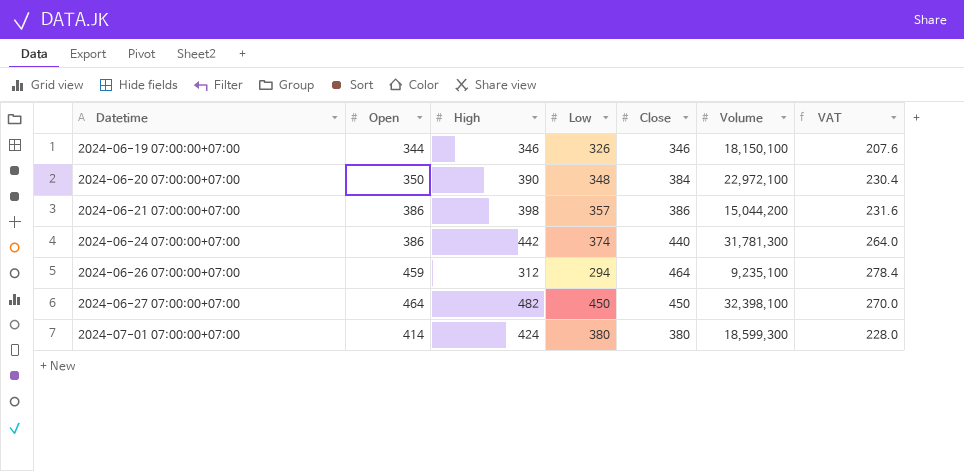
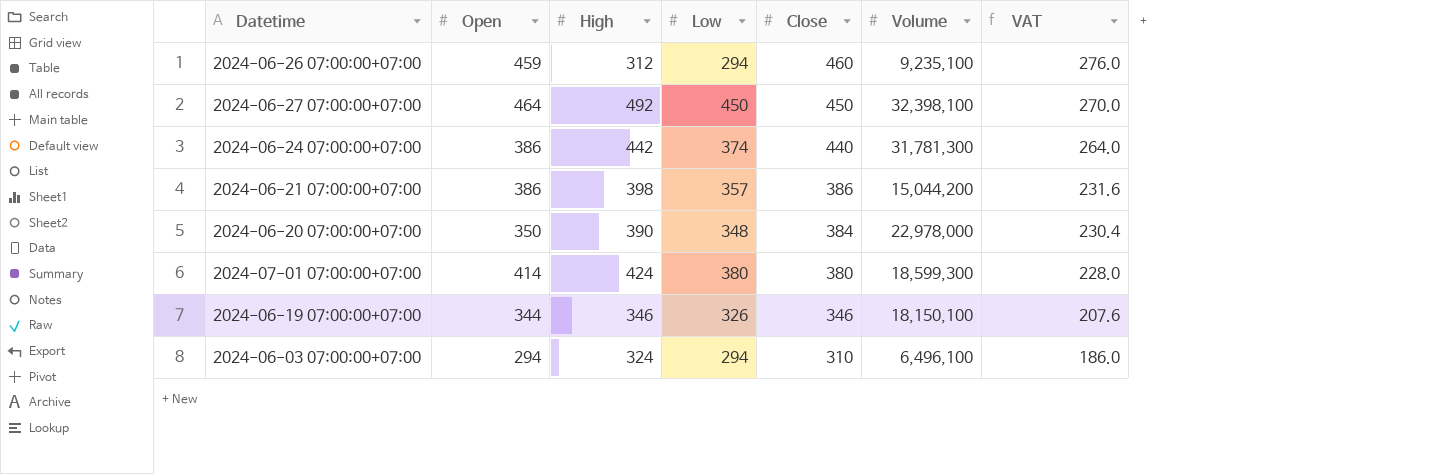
row order: Datetime ascending -> Close descending
2024-06-26 07:00:00+07:00 | Close: 464 -> 460
2024-06-26 07:00:00+07:00 | VAT: 278.4 -> 276.0
2024-06-27 07:00:00+07:00 | High: 482 -> 492
2024-06-20 07:00:00+07:00 | Volume: 22,972,100 -> 22,978,000
row 2024-06-03 07:00:00+07:00: none -> 294 | 324 | 294 | 310 | 6,496,100 | 186.0

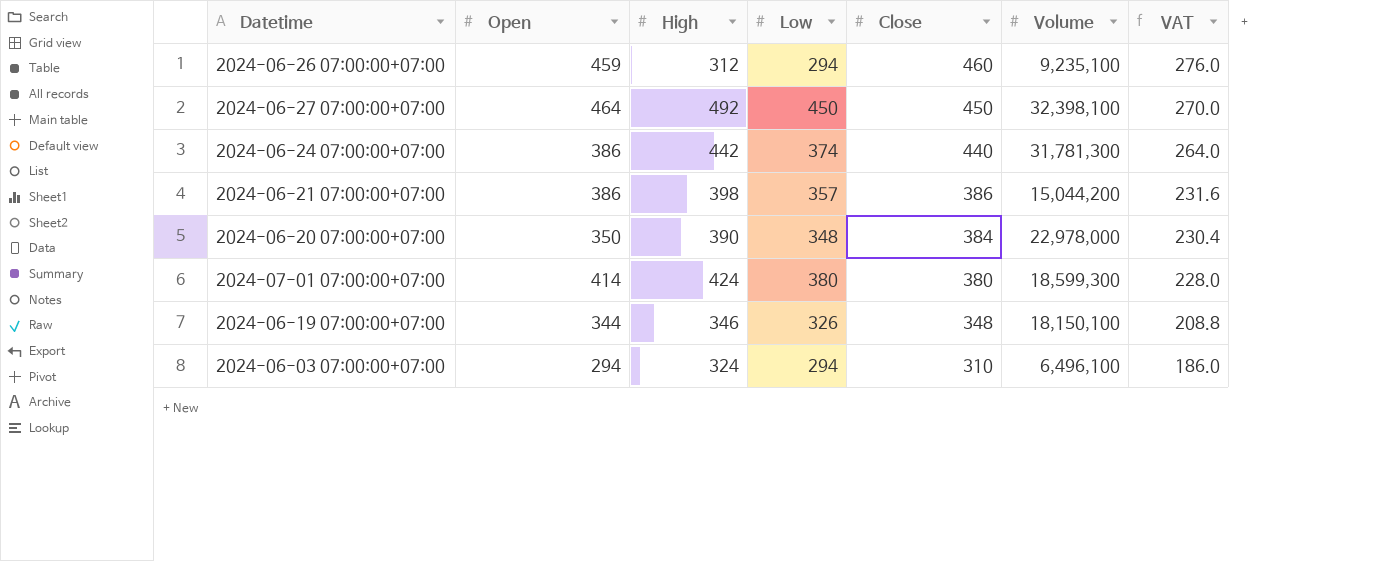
2024-06-19 07:00:00+07:00 | Close: 346 -> 348
2024-06-19 07:00:00+07:00 | VAT: 207.6 -> 208.8

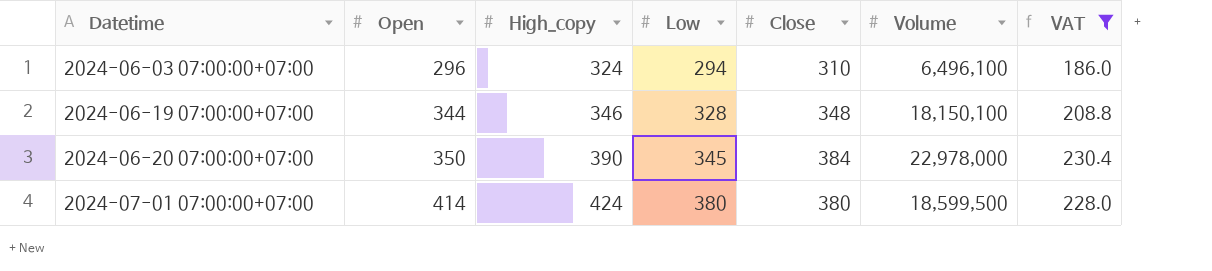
filter: none -> VAT <= 230.4
row order: Close descending -> Datetime ascending
column name: High -> High_copy
2024-06-03 07:00:00+07:00 | Open: 294 -> 296
2024-06-19 07:00:00+07:00 | Low: 326 -> 328
2024-06-20 07:00:00+07:00 | Low: 348 -> 345
2024-07-01 07:00:00+07:00 | Volume: 18,599,300 -> 18,599,500

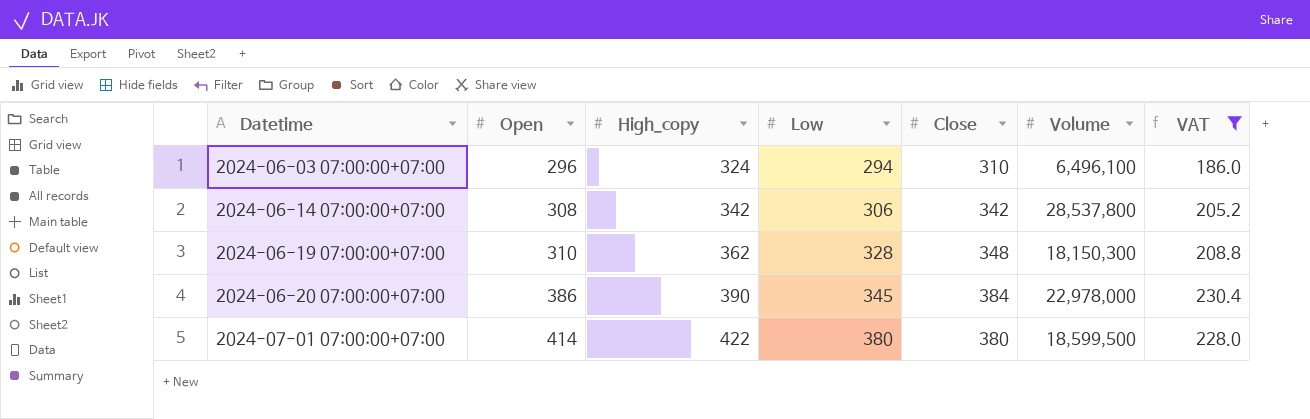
row 2024-06-14 07:00:00+07:00: none -> 308 | 342 | 306 | 342 | 28,537,800 | 205.2
2024-06-19 07:00:00+07:00 | Open: 344 -> 310
2024-06-19 07:00:00+07:00 | High_copy: 346 -> 362
2024-06-19 07:00:00+07:00 | Volume: 18,150,100 -> 18,150,300
2024-06-20 07:00:00+07:00 | Open: 350 -> 386
2024-07-01 07:00:00+07:00 | High_copy: 424 -> 422

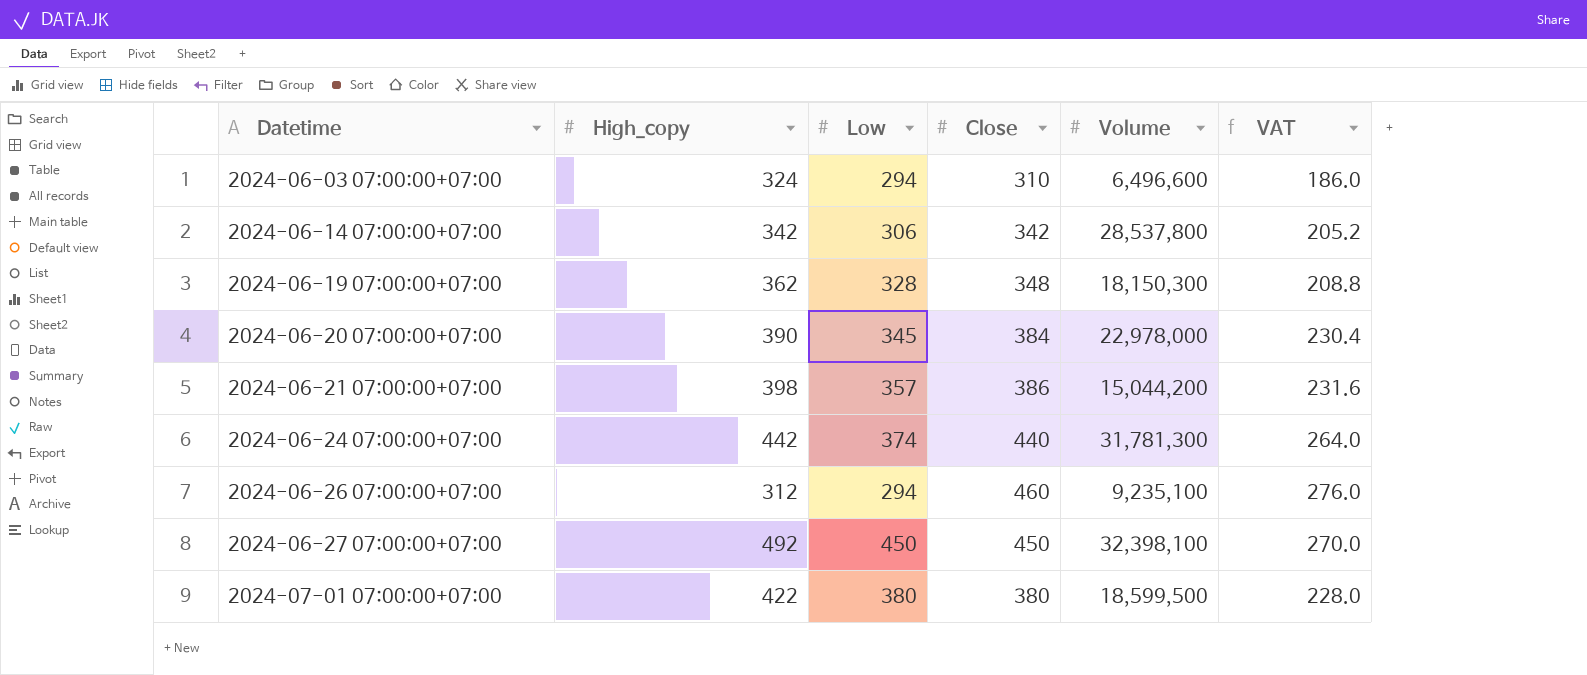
filter: VAT <= 230.4 -> none
column Open | position: 2 -> none
2024-06-03 07:00:00+07:00 | Volume: 6,496,100 -> 6,496,600

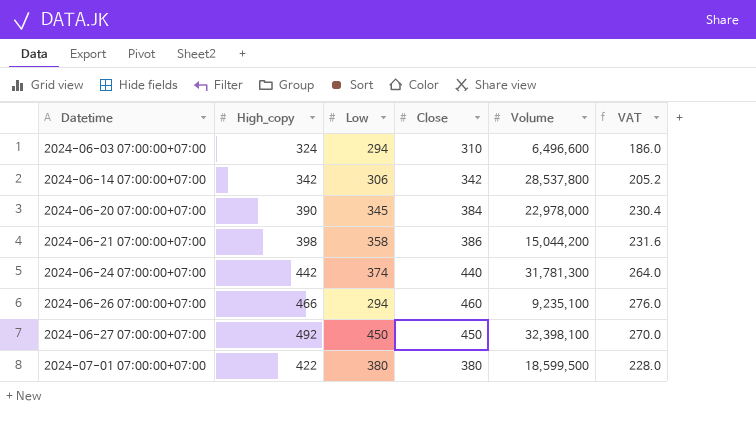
row 2024-06-19 07:00:00+07:00: 362 | 328 | 348 | 18,150,300 | 208.8 -> none
2024-06-21 07:00:00+07:00 | Low: 357 -> 358
2024-06-26 07:00:00+07:00 | High_copy: 312 -> 466

